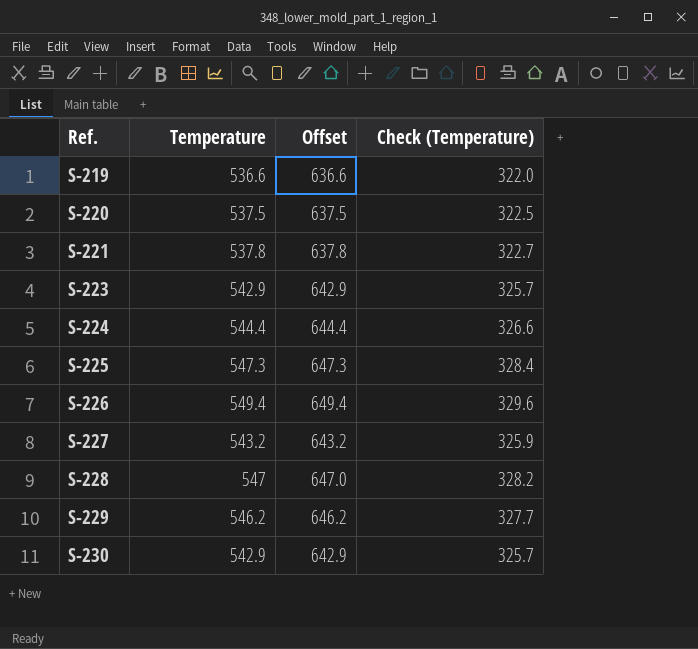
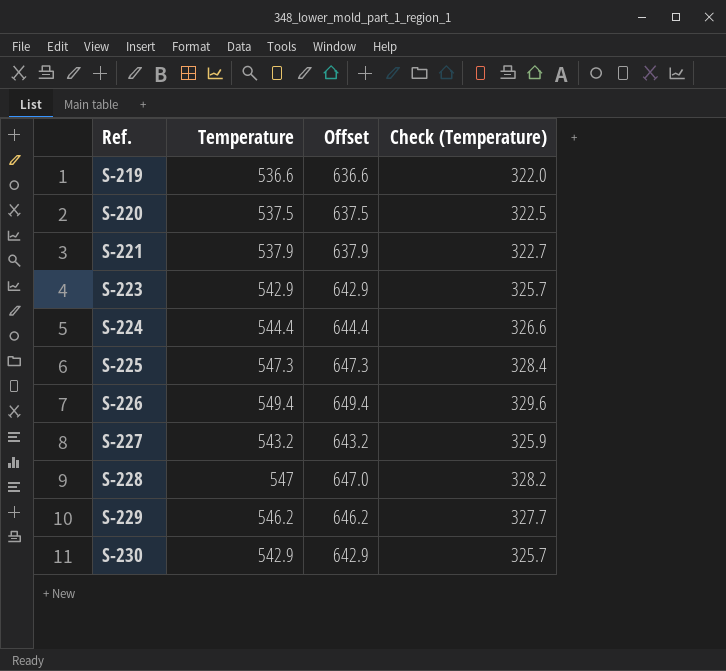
S-221 | Temperature: 537.8 -> 537.9
S-221 | Offset: 637.8 -> 637.9

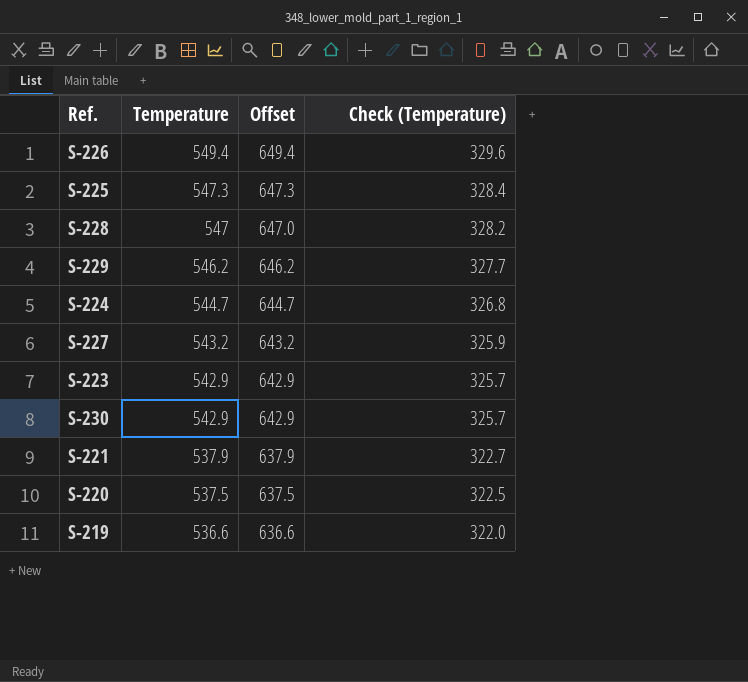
row order: Ref. ascending -> Temperature descending
S-224 | Temperature: 544.4 -> 544.7
S-224 | Offset: 644.4 -> 644.7
S-224 | Check (Temperature): 326.6 -> 326.8

